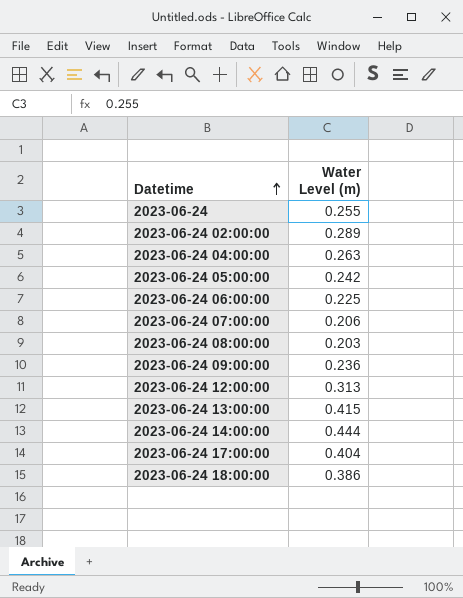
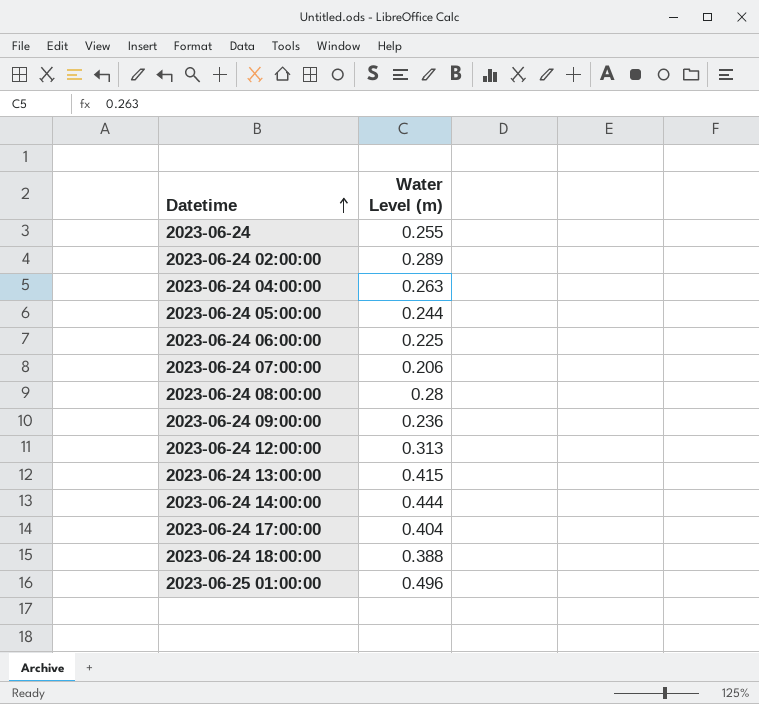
2023-06-24 05:00:00 | Water Level (m): 0.242 -> 0.244
2023-06-24 08:00:00 | Water Level (m): 0.203 -> 0.28
2023-06-24 18:00:00 | Water Level (m): 0.386 -> 0.388
row 2023-06-25 01:00:00: none -> 0.496

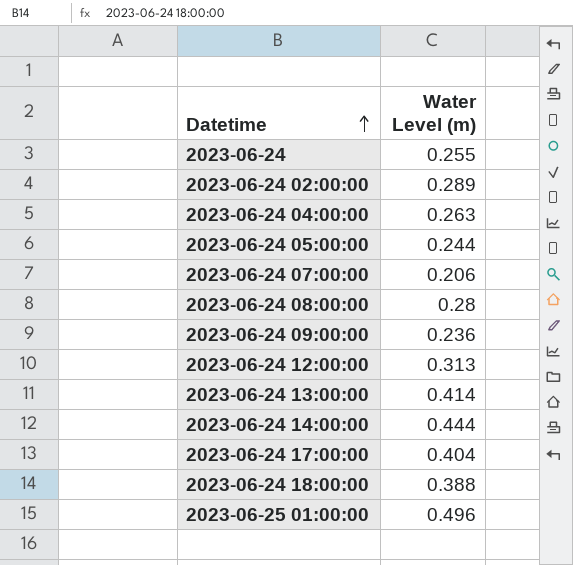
row 2023-06-24 06:00:00: 0.225 -> none
2023-06-24 13:00:00 | Water Level (m): 0.415 -> 0.414

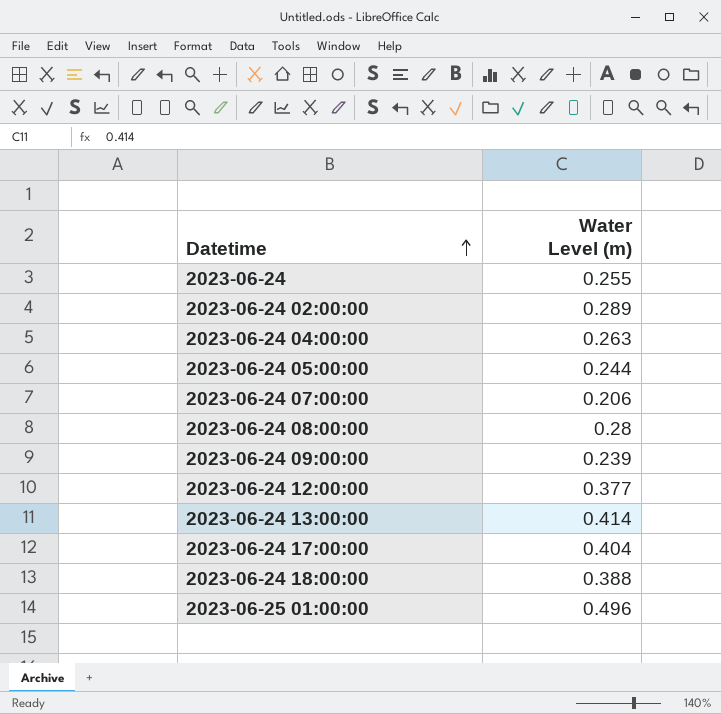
row 2023-06-24 14:00:00: 0.444 -> none
2023-06-24 09:00:00 | Water Level (m): 0.236 -> 0.239
2023-06-24 12:00:00 | Water Level (m): 0.313 -> 0.377

